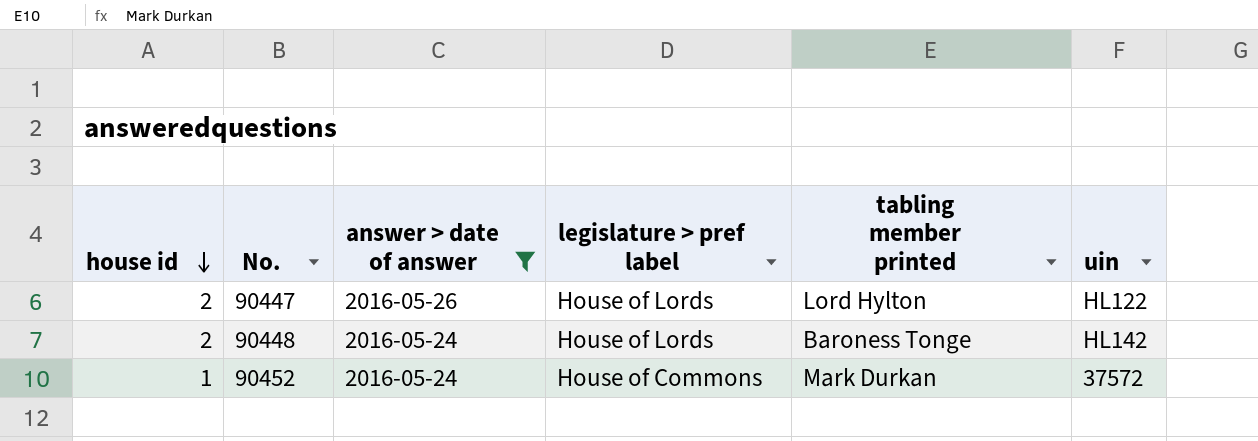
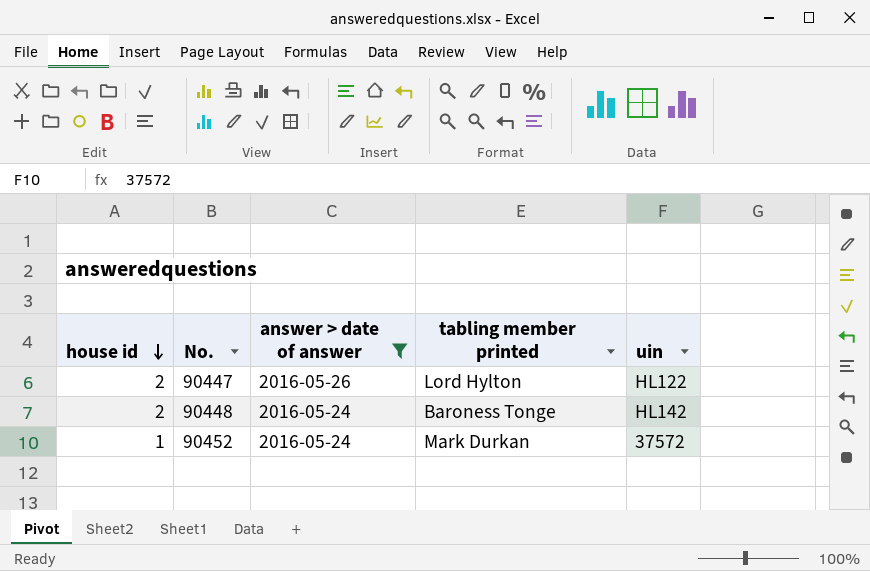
column legislature > pref label | position: 4 -> none

